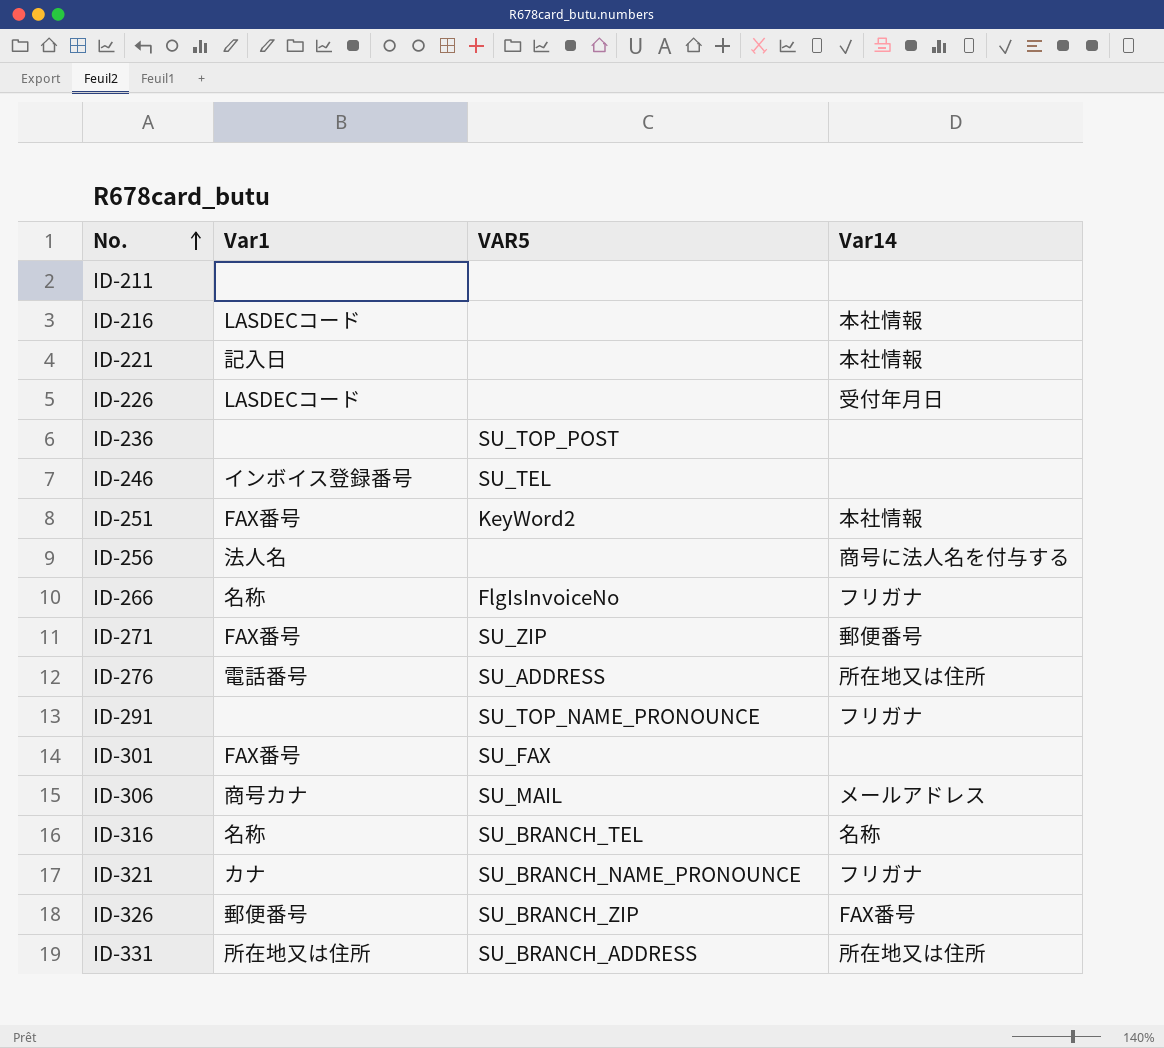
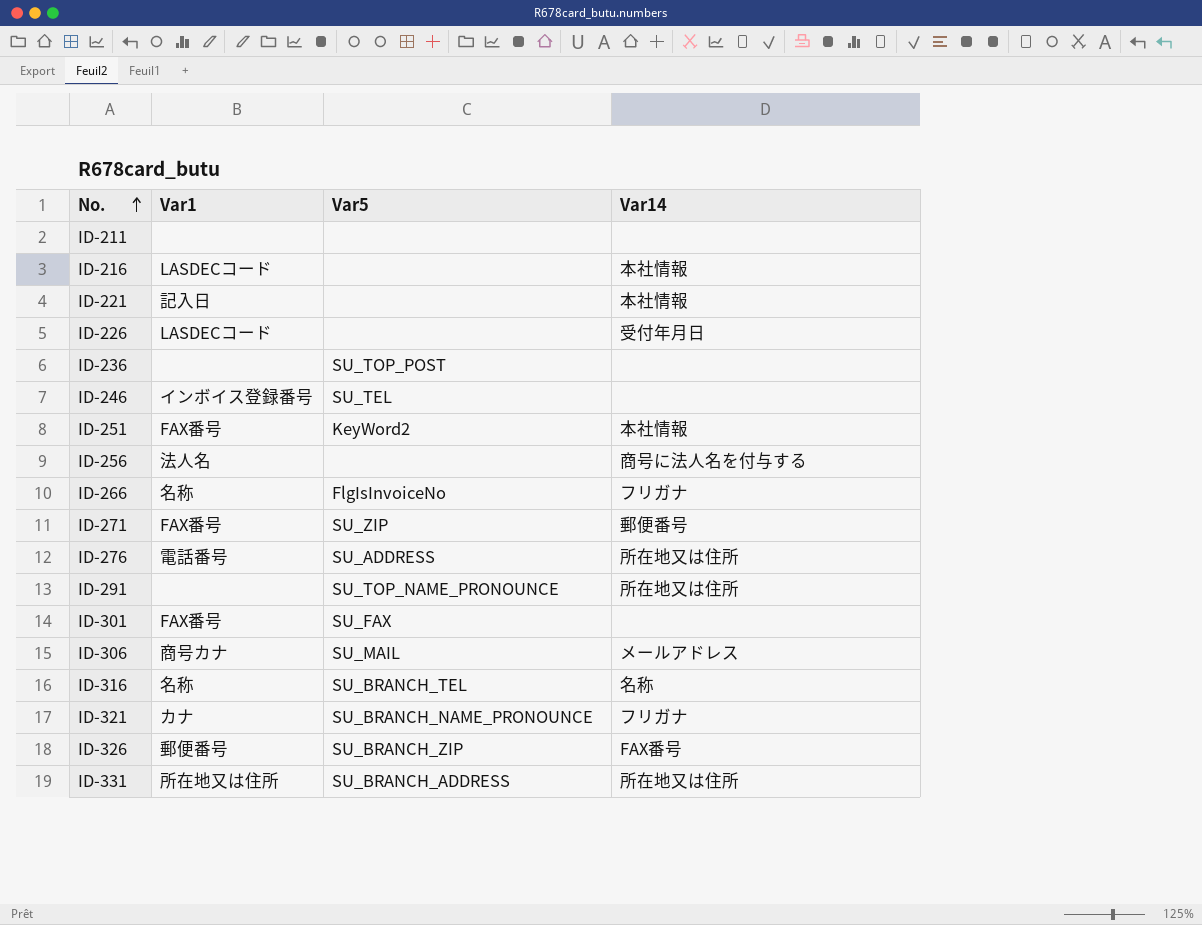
column name: VAR5 -> Var5
ID-291 | Var14: フリガナ -> 所在地又は住所

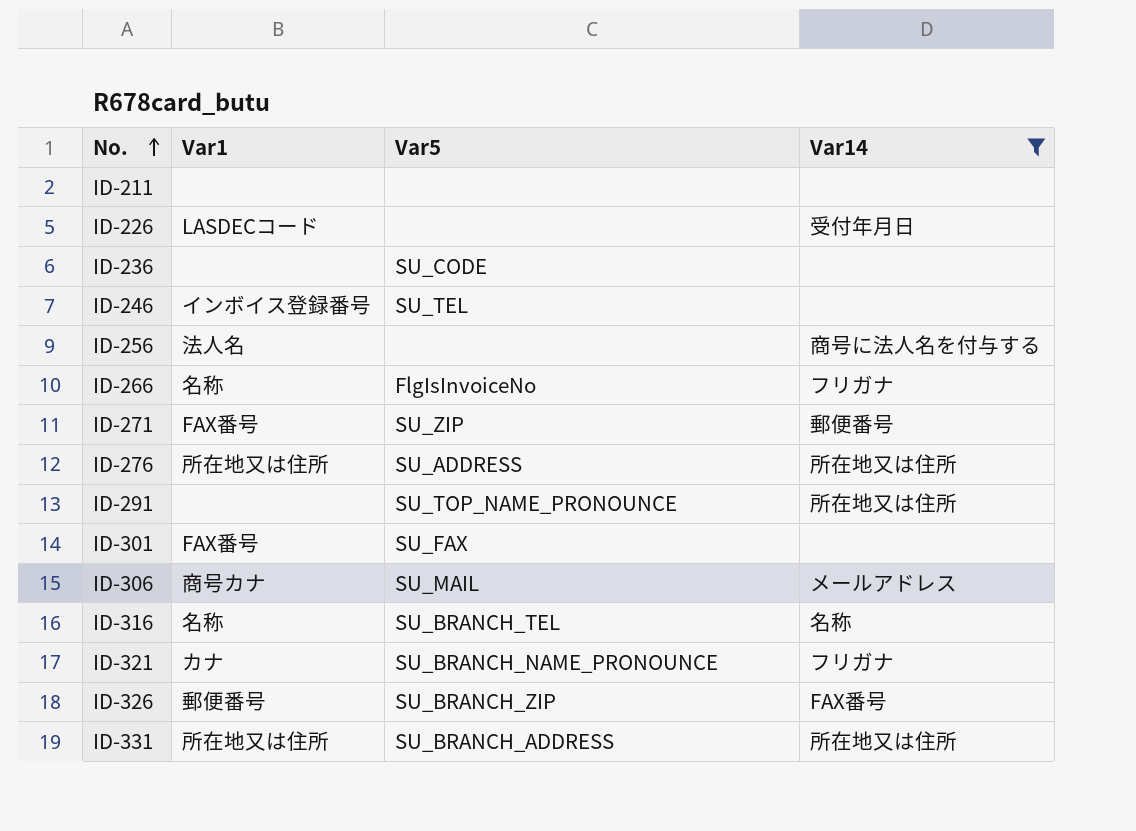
filter: none -> Var14 != 本社情報
ID-236 | Var5: SU_TOP_POST -> SU_CODE
ID-276 | Var1: 電話番号 -> 所在地又は住所

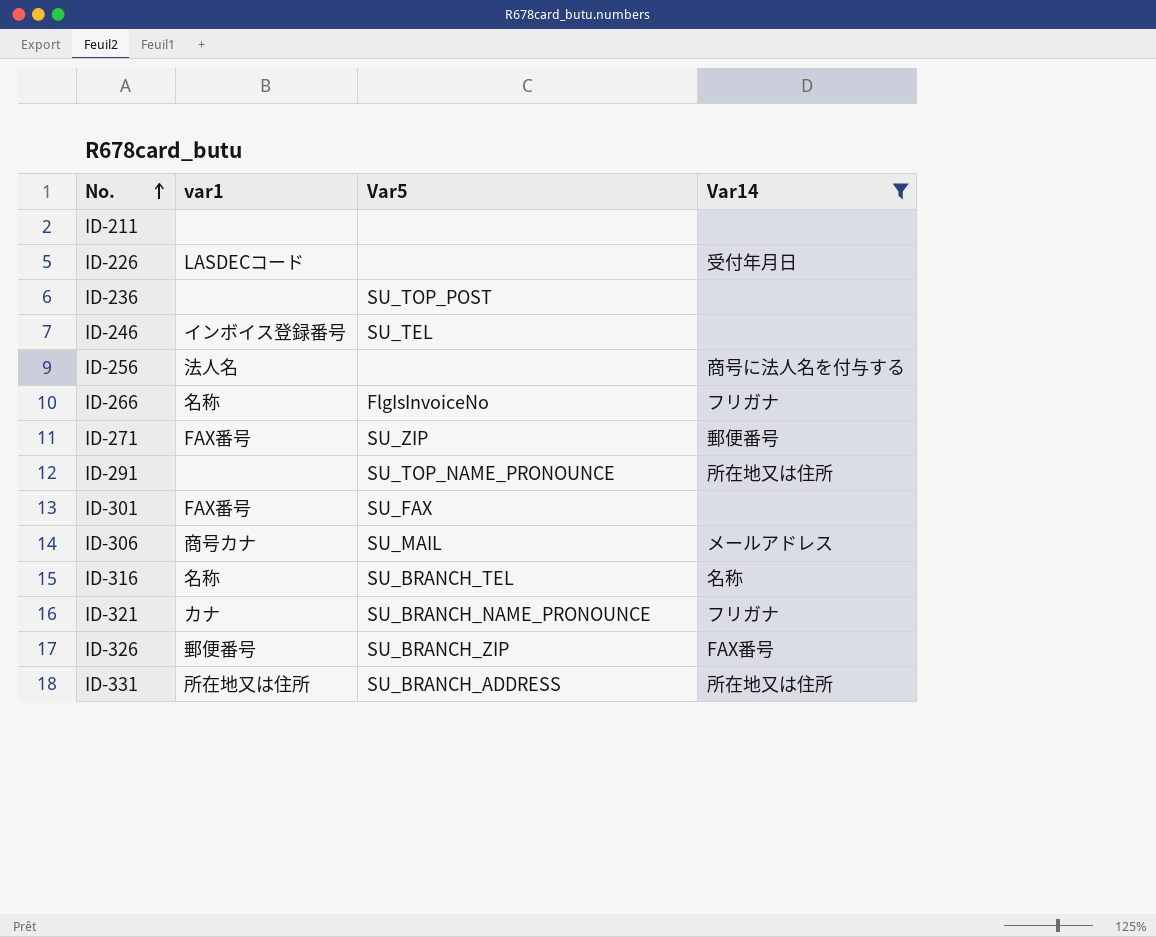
column name: Var1 -> var1
row ID-276: 所在地又は住所 | SU_ADDRESS | 所在地又は住所 -> none
ID-236 | Var5: SU_CODE -> SU_TOP_POST

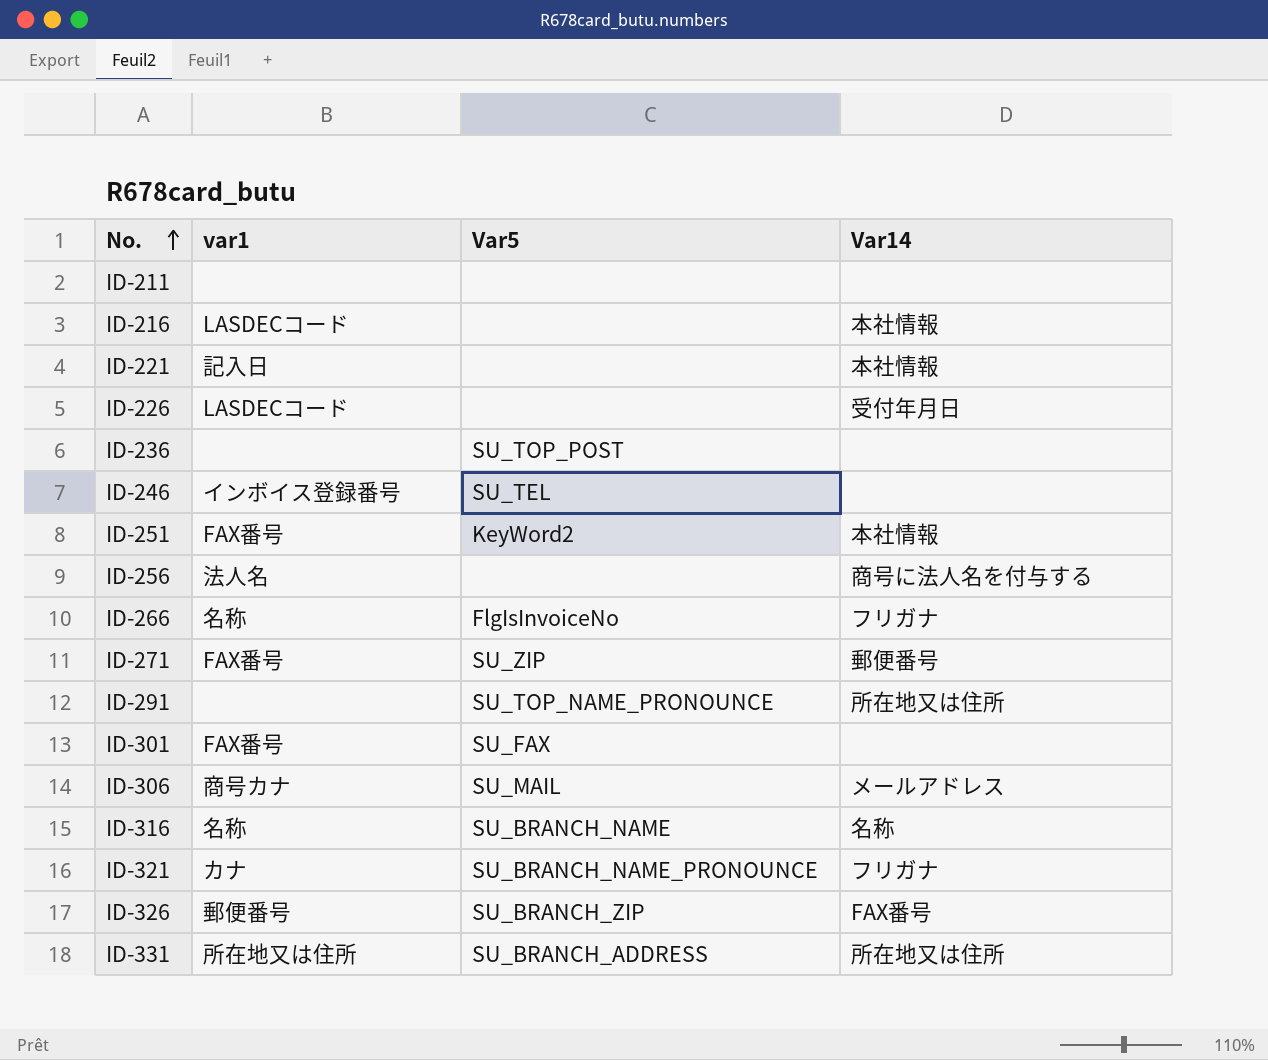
filter: Var14 != 本社情報 -> none
ID-316 | Var5: SU_BRANCH_TEL -> SU_BRANCH_NAME

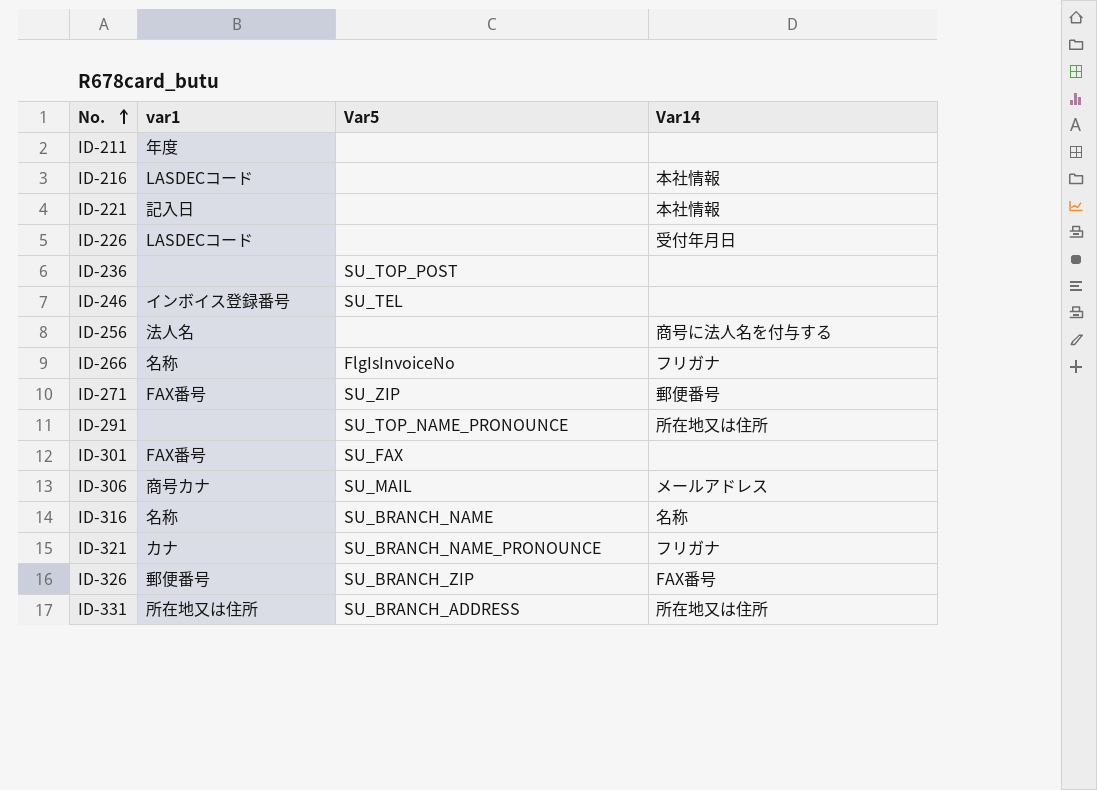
row ID-251: FAX番号 | KeyWord2 | 本社情報 -> none
ID-211 | var1: none -> 年度

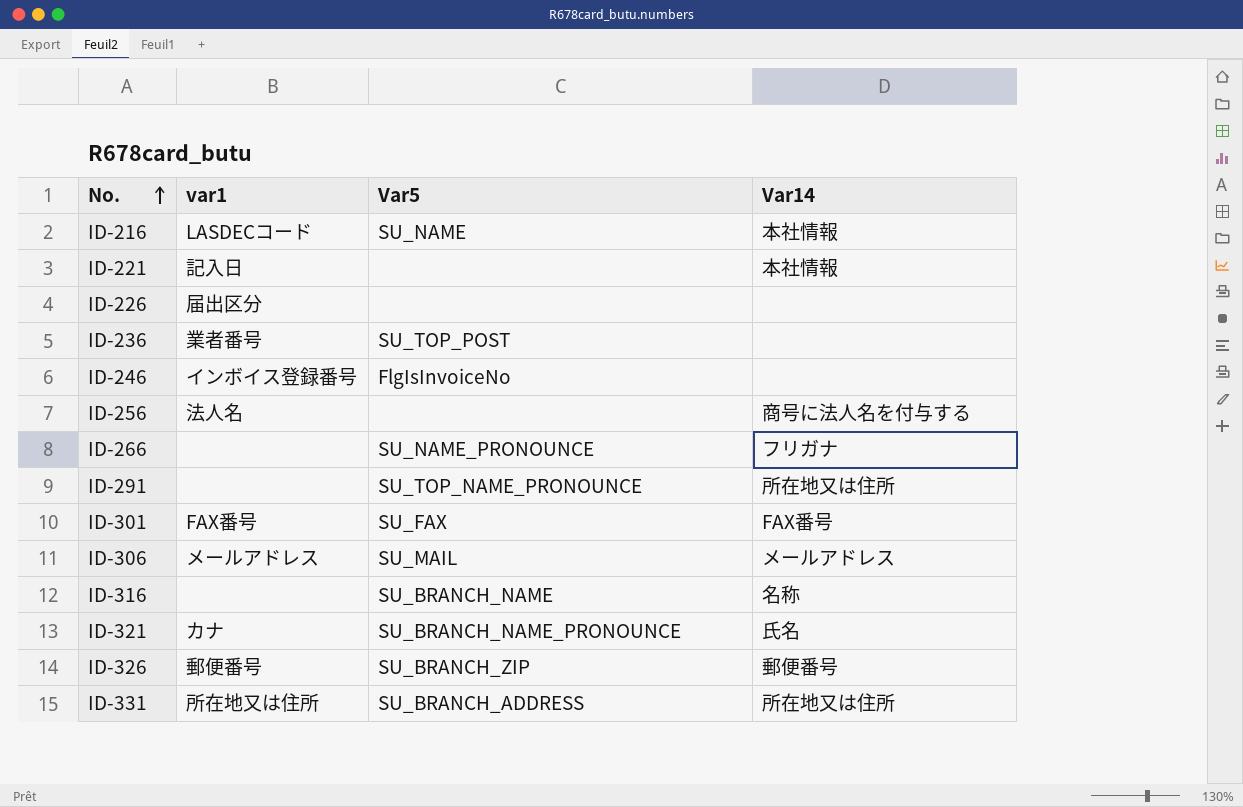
row ID-211: 年度 | none | none -> none
row ID-271: FAX番号 | SU_ZIP | 郵便番号 -> none
ID-216 | Var5: none -> SU_NAME
ID-226 | var1: LASDECコード -> 届出区分
ID-226 | Var14: 受付年月日 -> none
ID-236 | var1: none -> 業者番号
ID-246 | Var5: SU_TEL -> FlgIsInvoiceNo
ID-266 | var1: 名称 -> none
ID-266 | Var5: FlgIsInvoiceNo -> SU_NAME_PRONOUNCE
ID-301 | Var14: none -> FAX番号
ID-306 | var1: 商号カナ -> メールアドレス
ID-316 | var1: 名称 -> none
ID-321 | Var14: フリガナ -> 氏名
ID-326 | Var14: FAX番号 -> 郵便番号

